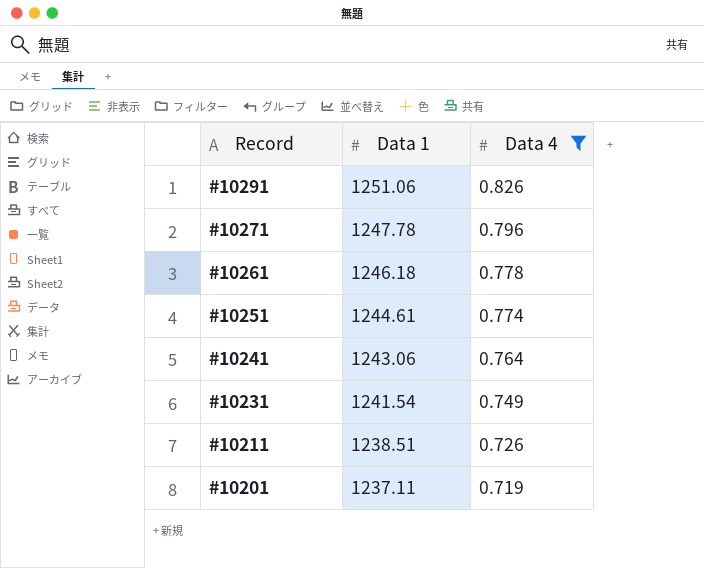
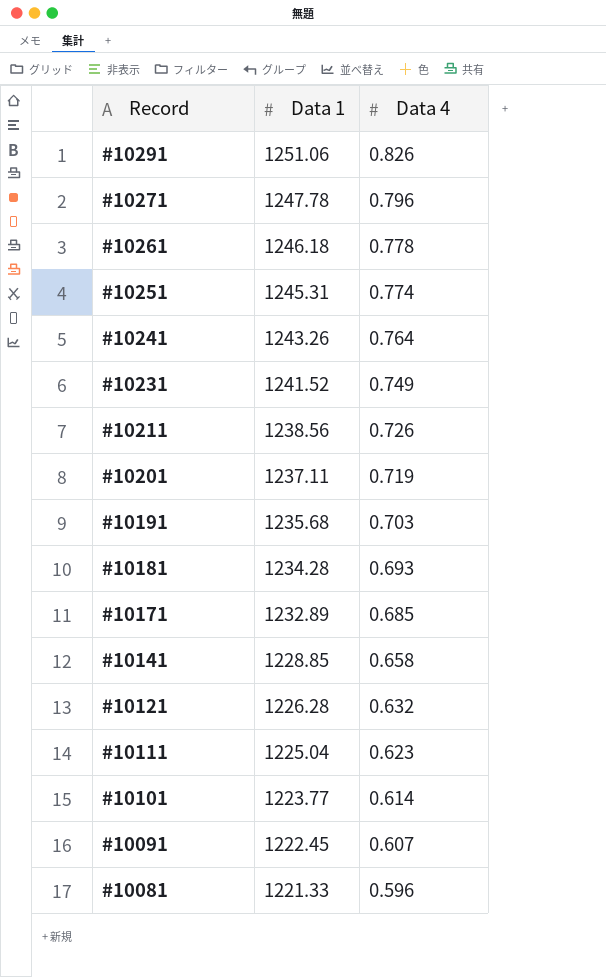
filter: Data 4 >= 0.719 -> none
#10251 | Data 1: 1244.61 -> 1245.31
#10241 | Data 1: 1243.06 -> 1243.26
#10231 | Data 1: 1241.54 -> 1241.52
#10211 | Data 1: 1238.51 -> 1238.56

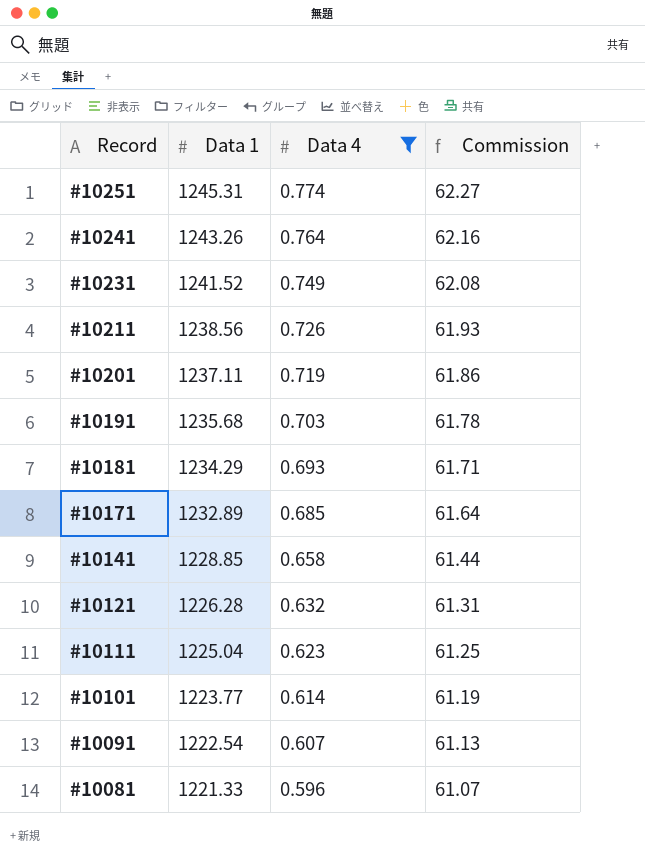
filter: none -> Data 4 <= 0.774
column Commission | formula: none -> [Data 1] * 0.05
#10181 | Data 1: 1234.28 -> 1234.29
#10091 | Data 1: 1222.45 -> 1222.54

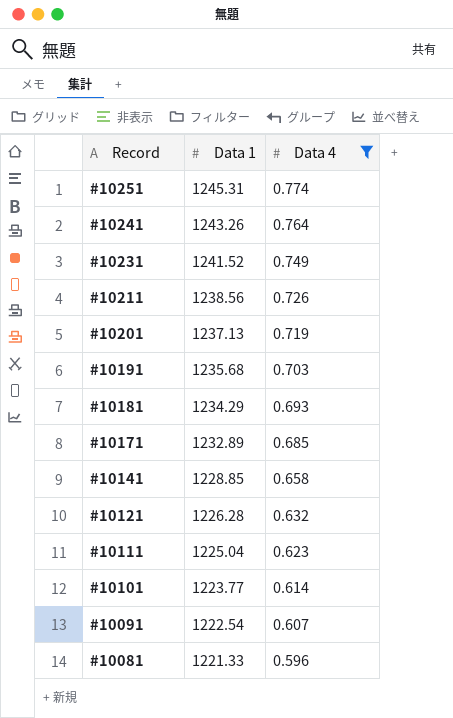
column Commission | formula: [Data 1] * 0.05 -> none
#10201 | Data 1: 1237.11 -> 1237.13

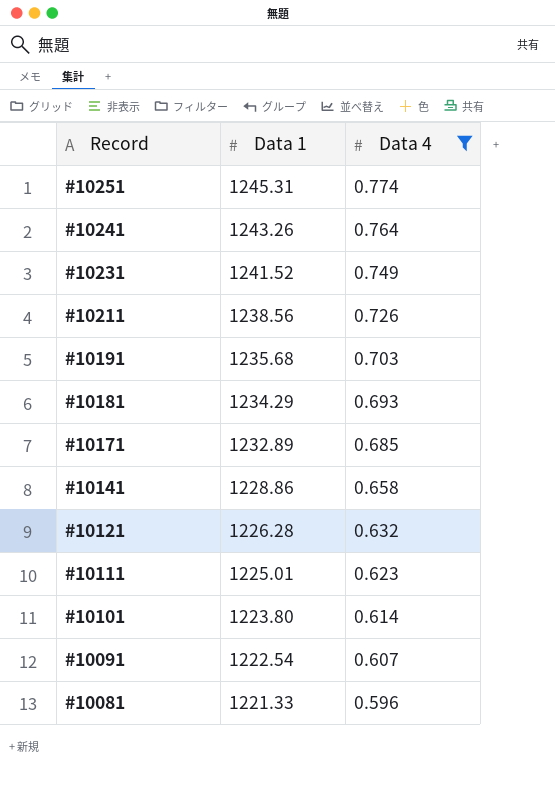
row #10201: 1237.13 | 0.719 -> none
#10141 | Data 1: 1228.85 -> 1228.86
#10111 | Data 1: 1225.04 -> 1225.01
#10101 | Data 1: 1223.77 -> 1223.80

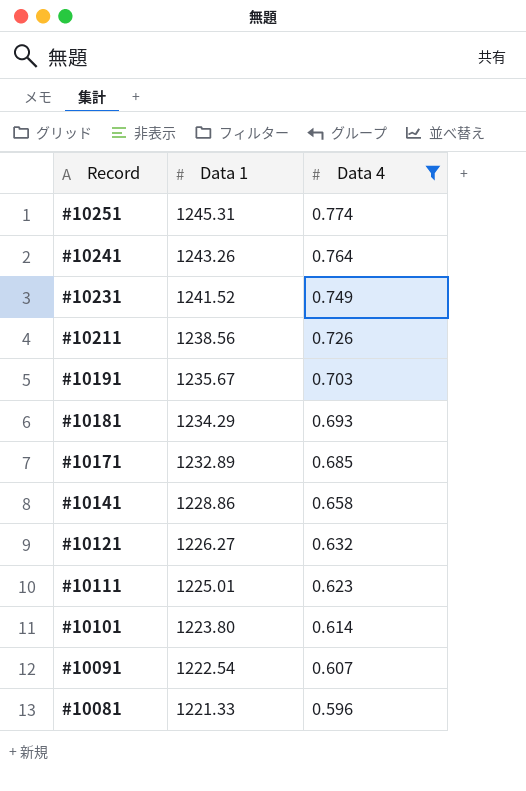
#10191 | Data 1: 1235.68 -> 1235.67
#10121 | Data 1: 1226.28 -> 1226.27

